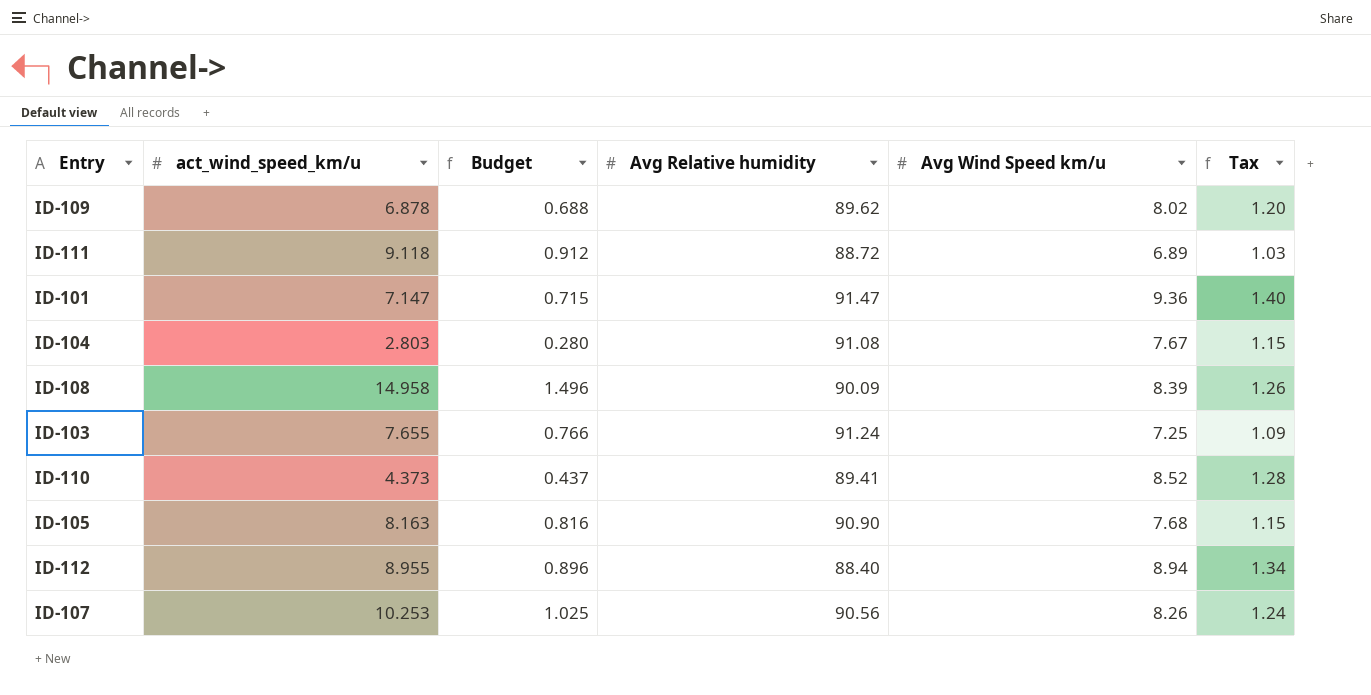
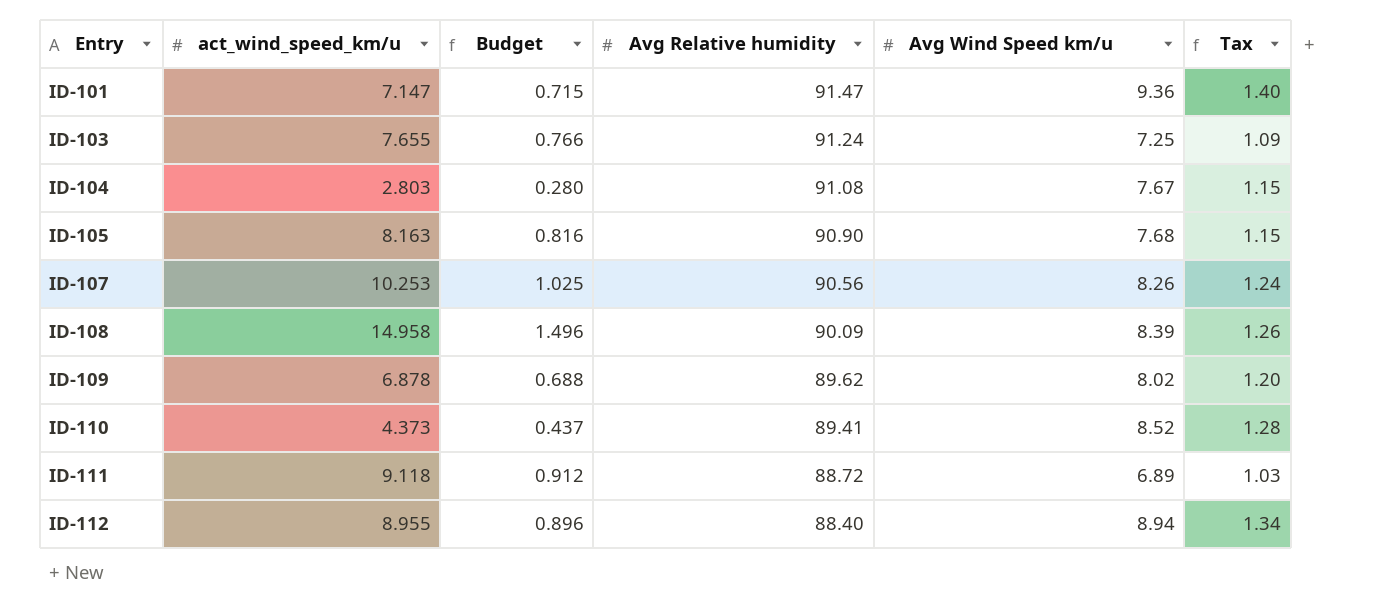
row order: none -> Entry ascending

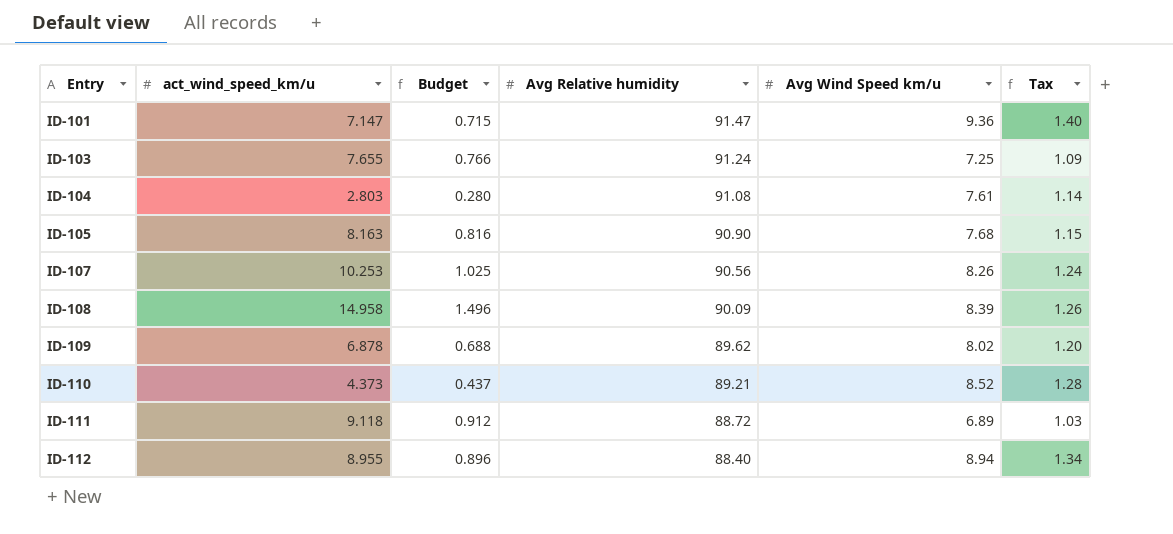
ID-104 | Avg Wind Speed km/u: 7.67 -> 7.61
ID-104 | Tax: 1.15 -> 1.14
ID-110 | Avg Relative humidity: 89.41 -> 89.21

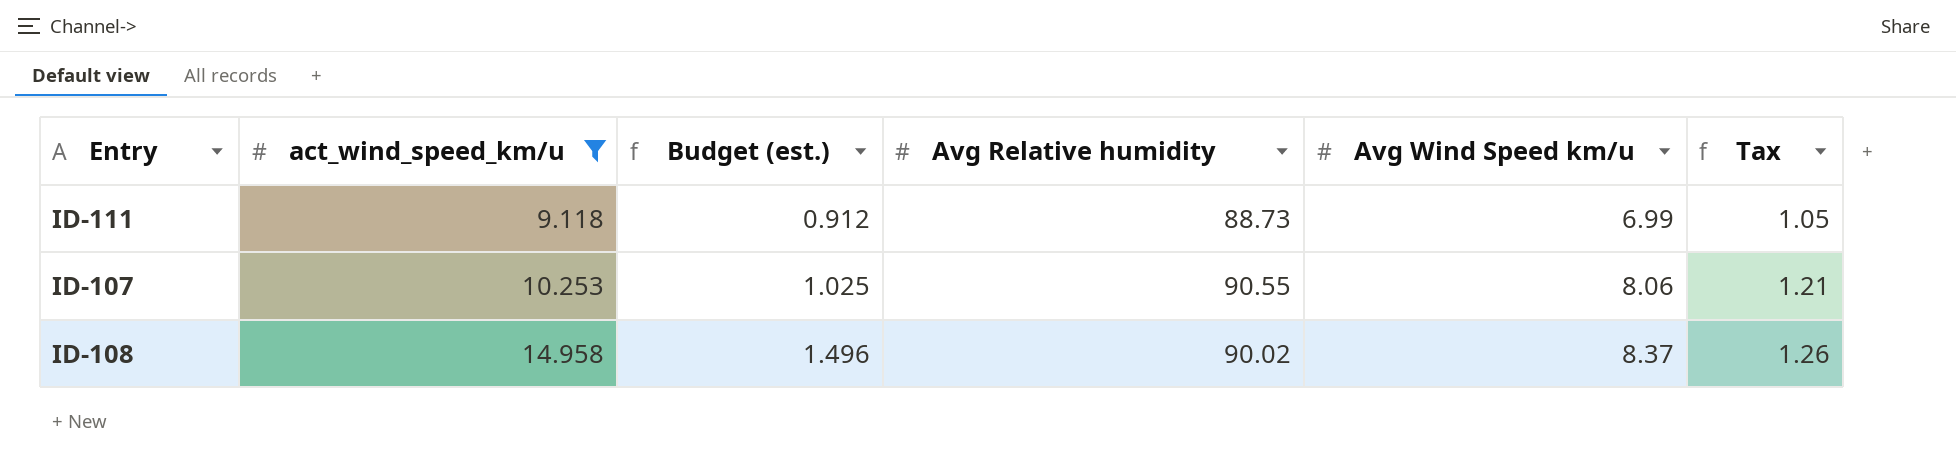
filter: none -> act_wind_speed_km/u >= 9.118
row order: Entry ascending -> act_wind_speed_km/u ascending
column name: Budget -> Budget (est.)
ID-111 | Avg Relative humidity: 88.72 -> 88.73
ID-111 | Avg Wind Speed km/u: 6.89 -> 6.99
ID-111 | Tax: 1.03 -> 1.05
ID-107 | Avg Relative humidity: 90.56 -> 90.55
ID-107 | Avg Wind Speed km/u: 8.26 -> 8.06
ID-107 | Tax: 1.24 -> 1.21
ID-108 | Avg Relative humidity: 90.09 -> 90.02
ID-108 | Avg Wind Speed km/u: 8.39 -> 8.37

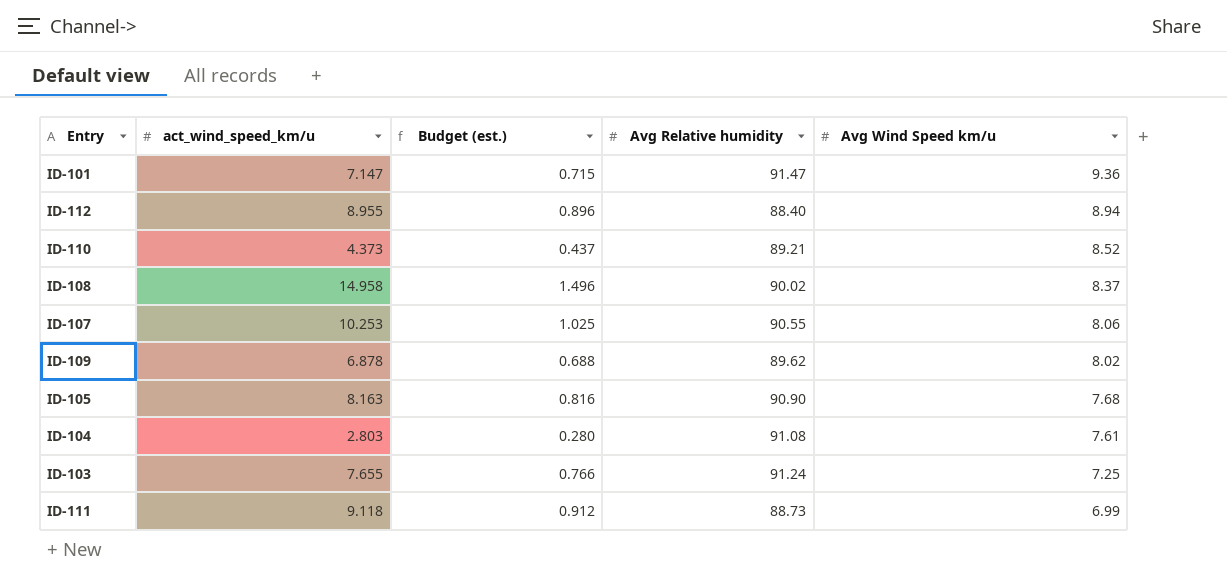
filter: act_wind_speed_km/u >= 9.118 -> none
row order: act_wind_speed_km/u ascending -> Avg Wind Speed km/u descending
column Tax | formula: [Avg Wind Speed km/u] * 0.15 -> none

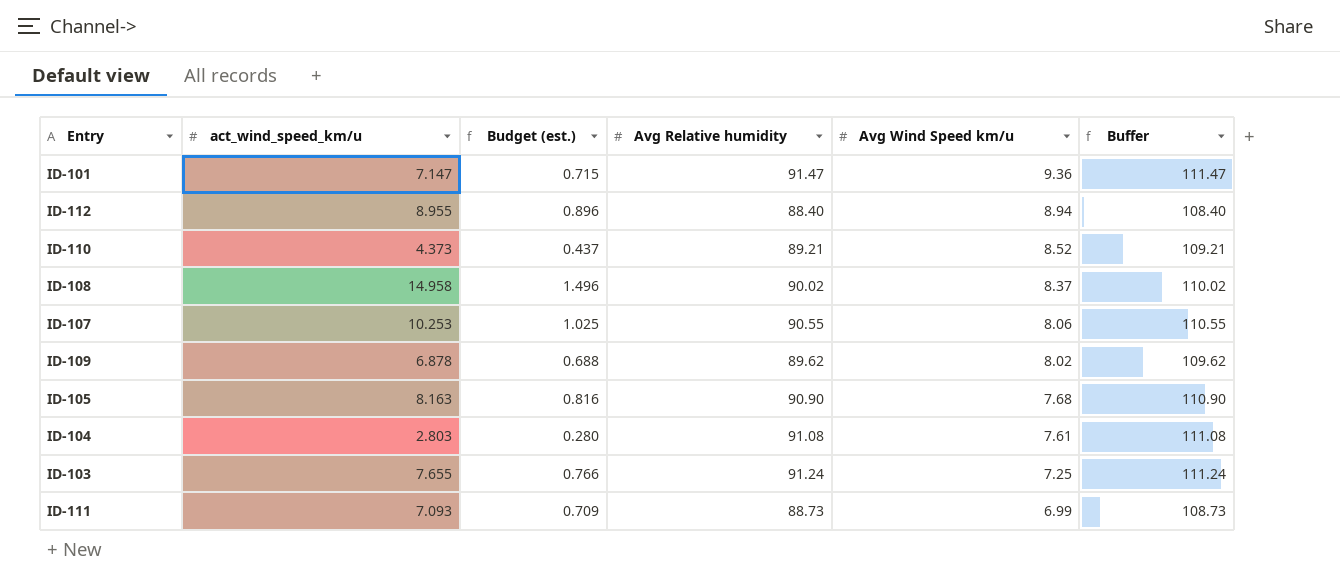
column Buffer | formula: none -> [Avg Relative humidity] + 20
ID-111 | act_wind_speed_km/u: 9.118 -> 7.093
ID-111 | Budget (est.): 0.912 -> 0.709

